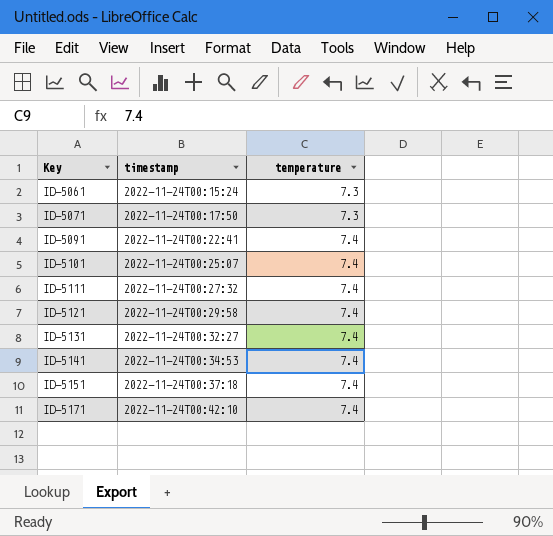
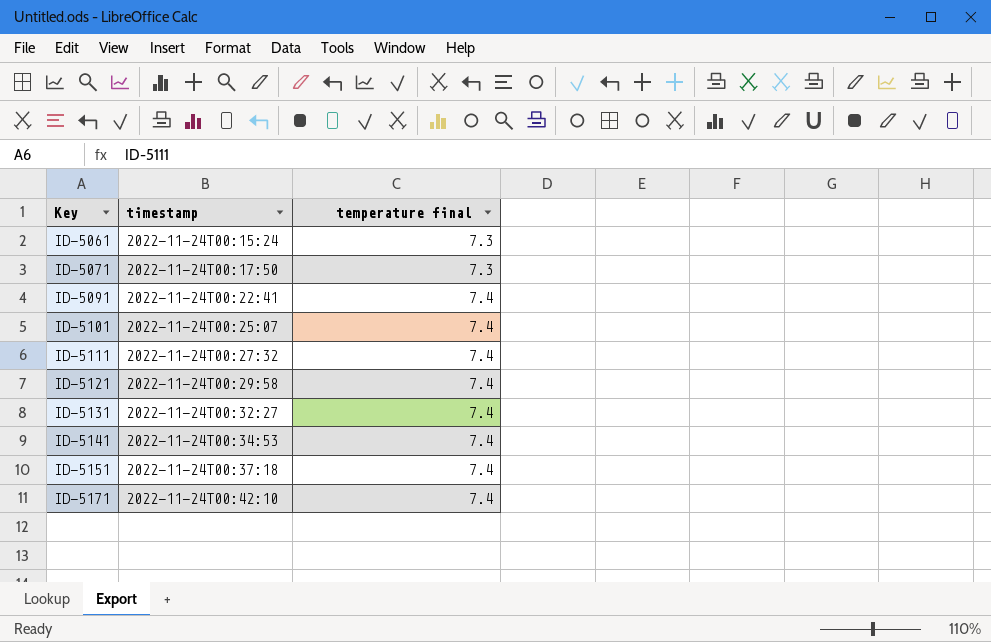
column name: temperature -> temperature final

